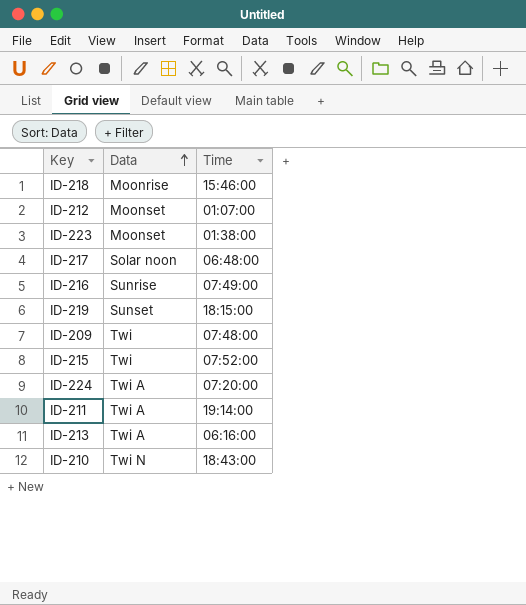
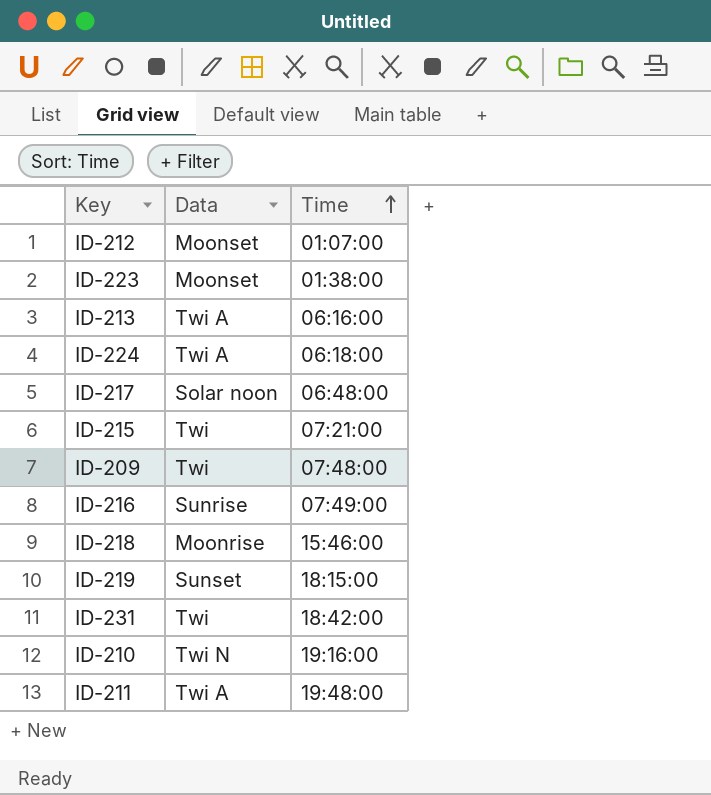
row order: Data ascending -> Time ascending
ID-224 | Time: 07:20:00 -> 06:18:00
ID-215 | Time: 07:52:00 -> 07:21:00
row ID-231: none -> Twi | 18:42:00
ID-210 | Time: 18:43:00 -> 19:16:00
ID-211 | Time: 19:14:00 -> 19:48:00

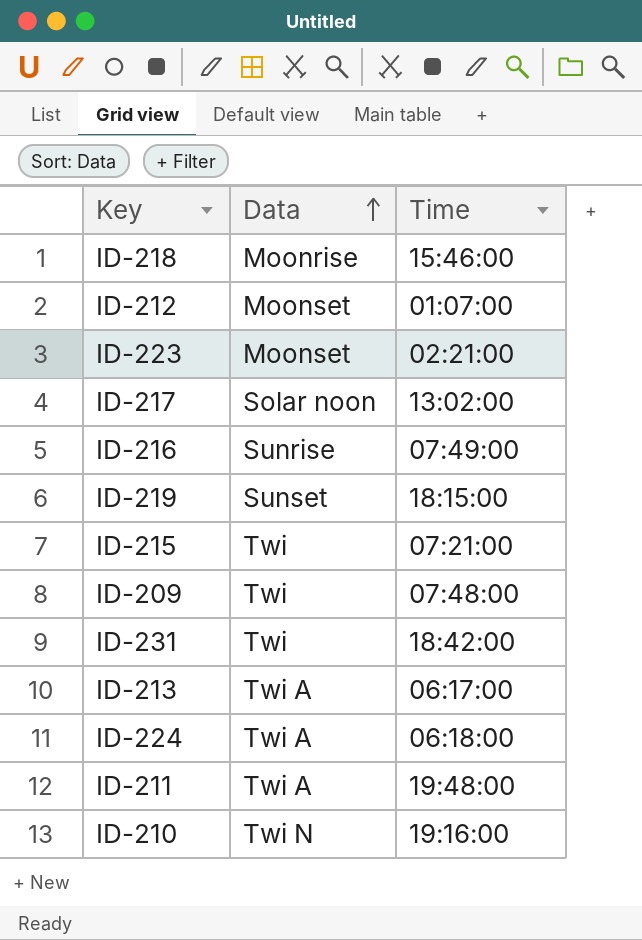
row order: Time ascending -> Data ascending
ID-223 | Time: 01:38:00 -> 02:21:00
ID-217 | Time: 06:48:00 -> 13:02:00
ID-213 | Time: 06:16:00 -> 06:17:00

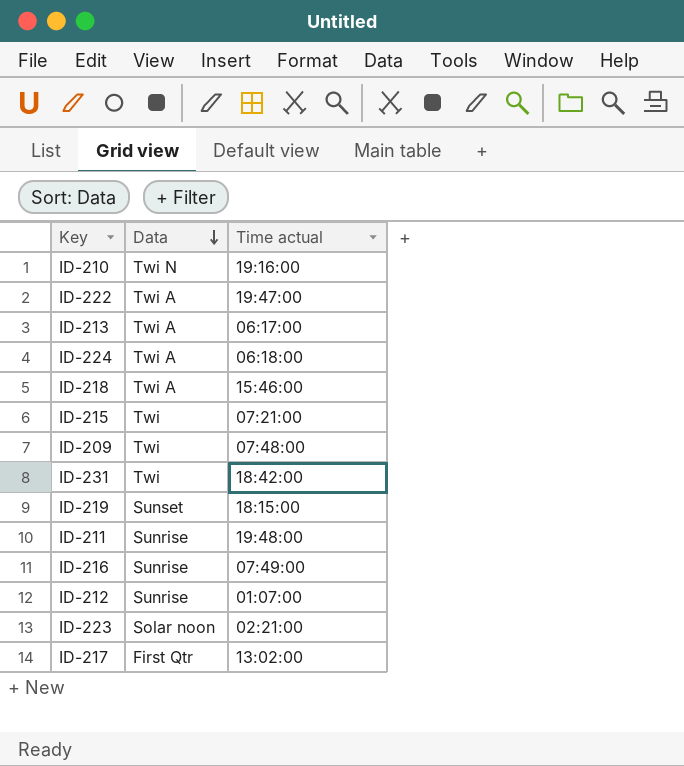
row order: Data ascending -> Data descending
column name: Time -> Time actual
row ID-222: none -> Twi A | 19:47:00
ID-218 | Data: Moonrise -> Twi A
ID-211 | Data: Twi A -> Sunrise
ID-212 | Data: Moonset -> Sunrise
ID-223 | Data: Moonset -> Solar noon
ID-217 | Data: Solar noon -> First Qtr

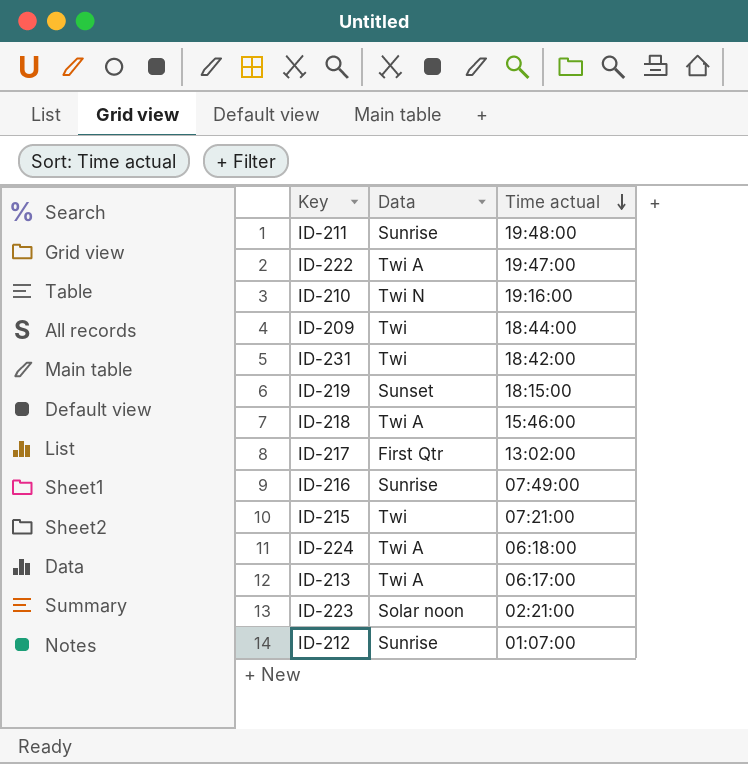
row order: Data descending -> Time actual descending
ID-209 | Time actual: 07:48:00 -> 18:44:00

